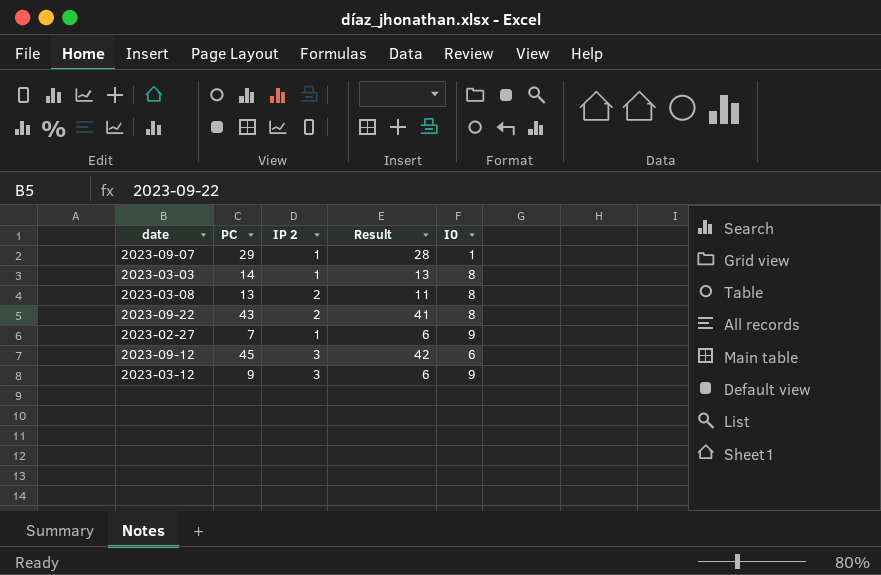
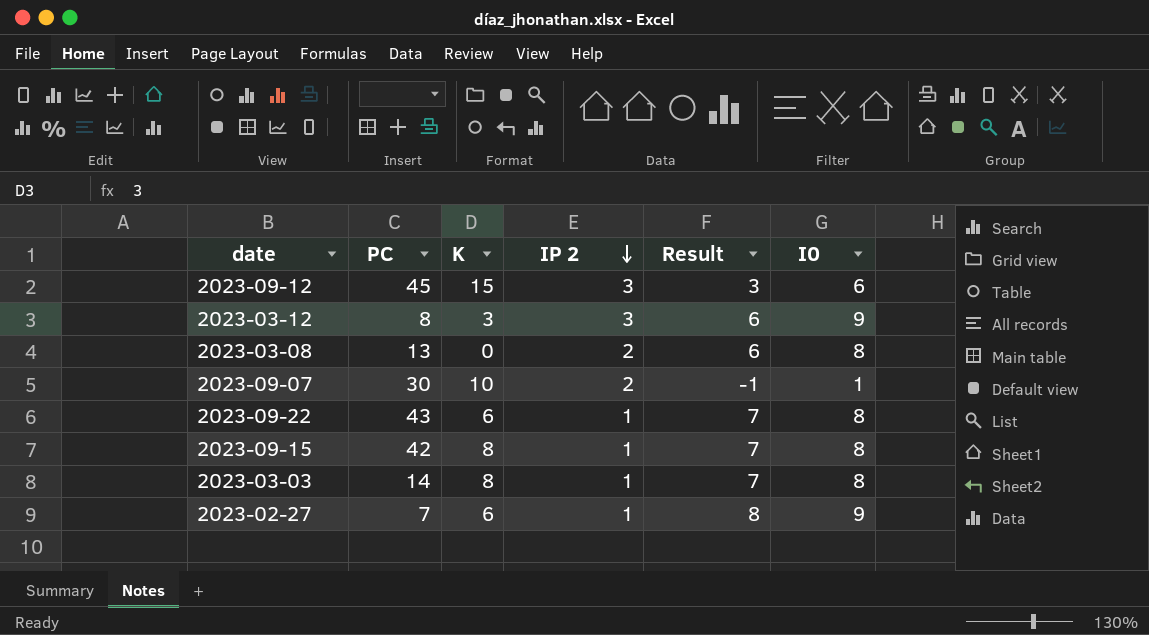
row order: none -> IP 2 descending
column K | position: none -> 3
column Result | formula: [PC] - [IP 2] -> [I0] - [IP 2]
2023-03-12 | PC: 9 -> 8
2023-09-07 | PC: 29 -> 30
2023-09-07 | IP 2: 1 -> 2
2023-09-22 | IP 2: 2 -> 1
row 2023-09-15: none -> 42 | 8 | 1 | 7 | 8

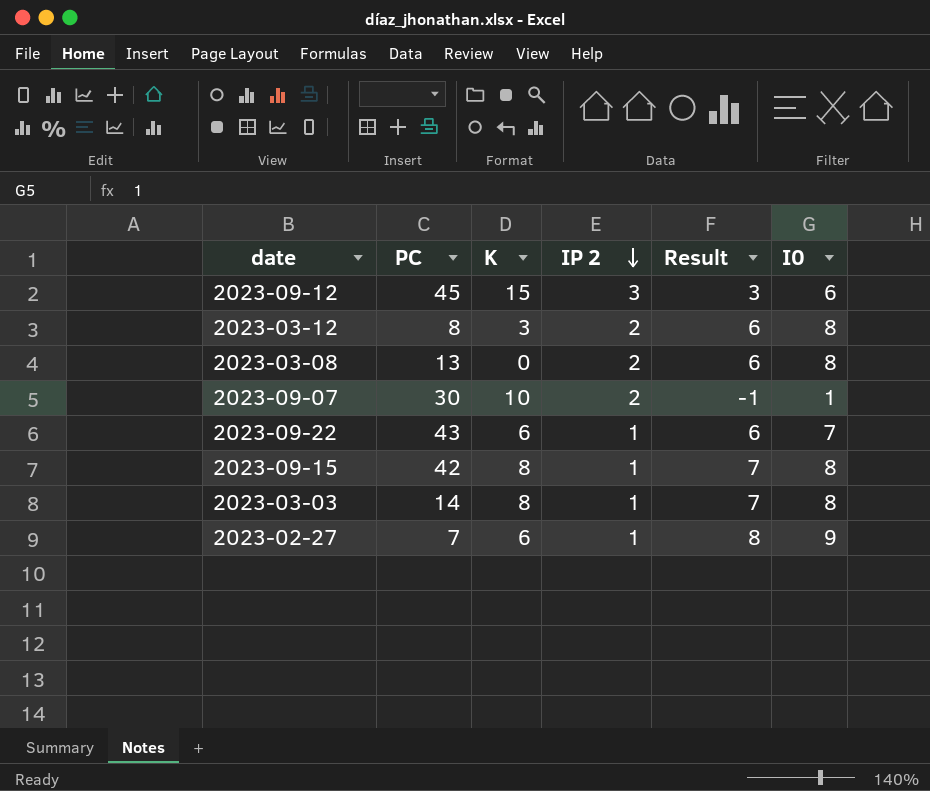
2023-03-12 | IP 2: 3 -> 2
2023-03-12 | I0: 9 -> 8
2023-09-22 | Result: 7 -> 6
2023-09-22 | I0: 8 -> 7

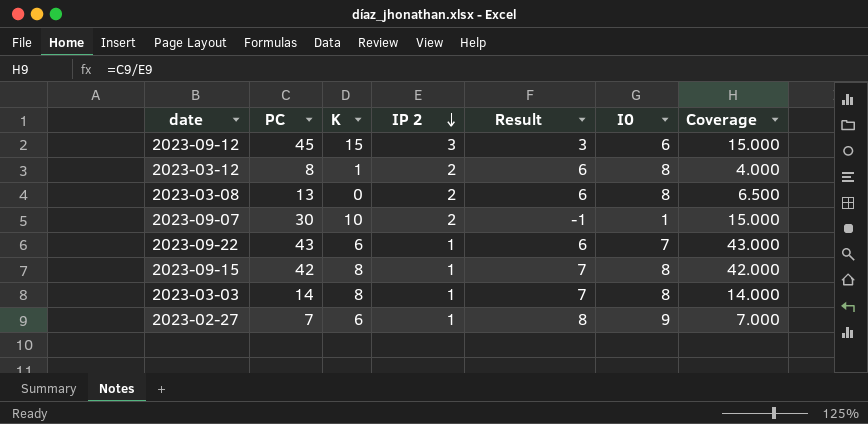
column Coverage | formula: none -> [PC] / [IP 2]
2023-03-12 | K: 3 -> 1

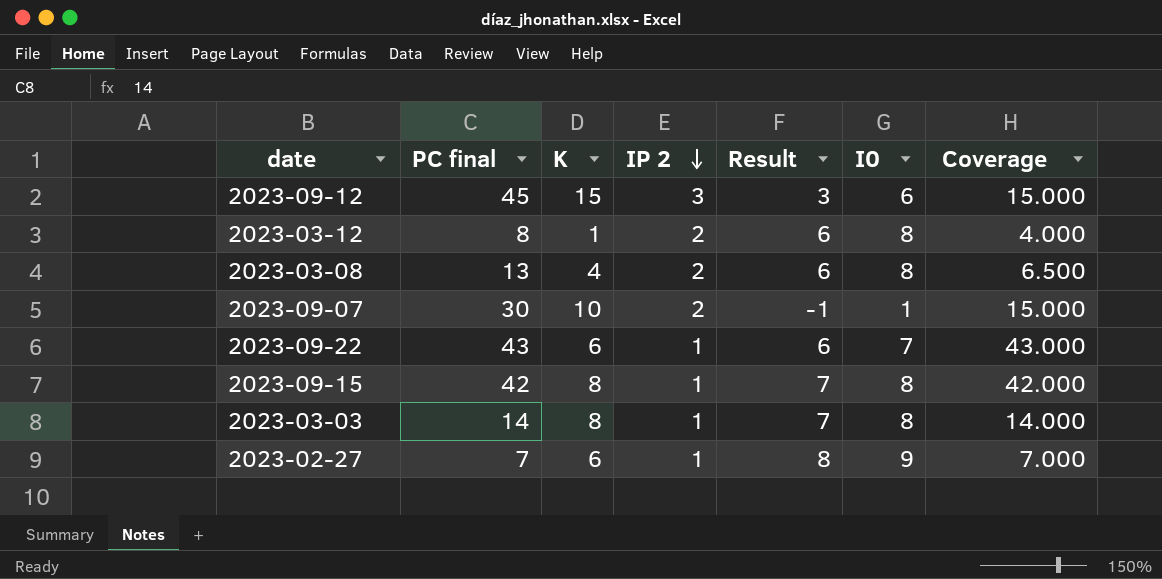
column name: PC -> PC final
2023-03-08 | K: 0 -> 4

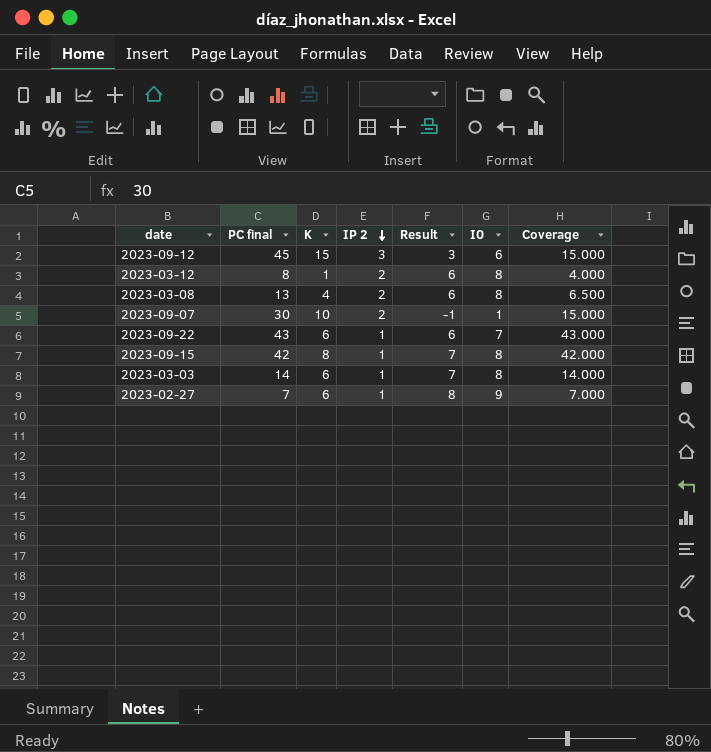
2023-03-03 | K: 8 -> 6

